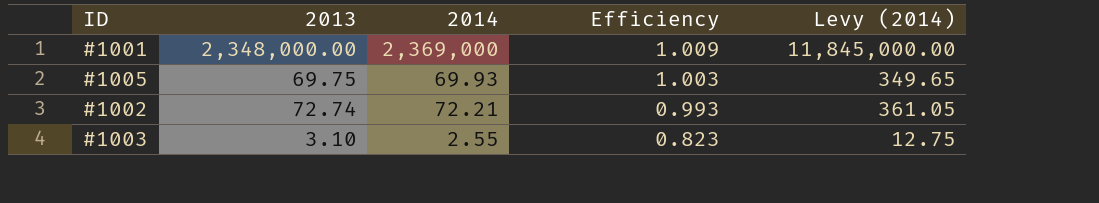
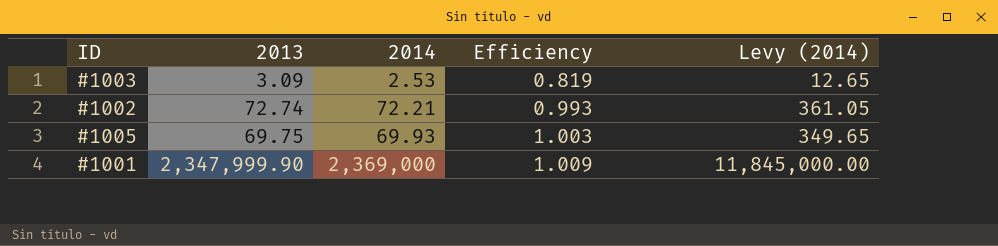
row order: Efficiency descending -> Efficiency ascending
#1003 | 2013: 3.10 -> 3.09
#1003 | 2014: 2.55 -> 2.53
#1003 | Efficiency: 0.823 -> 0.819
#1003 | Levy (2014): 12.75 -> 12.65
#1001 | 2013: 2,348,000.00 -> 2,347,999.90

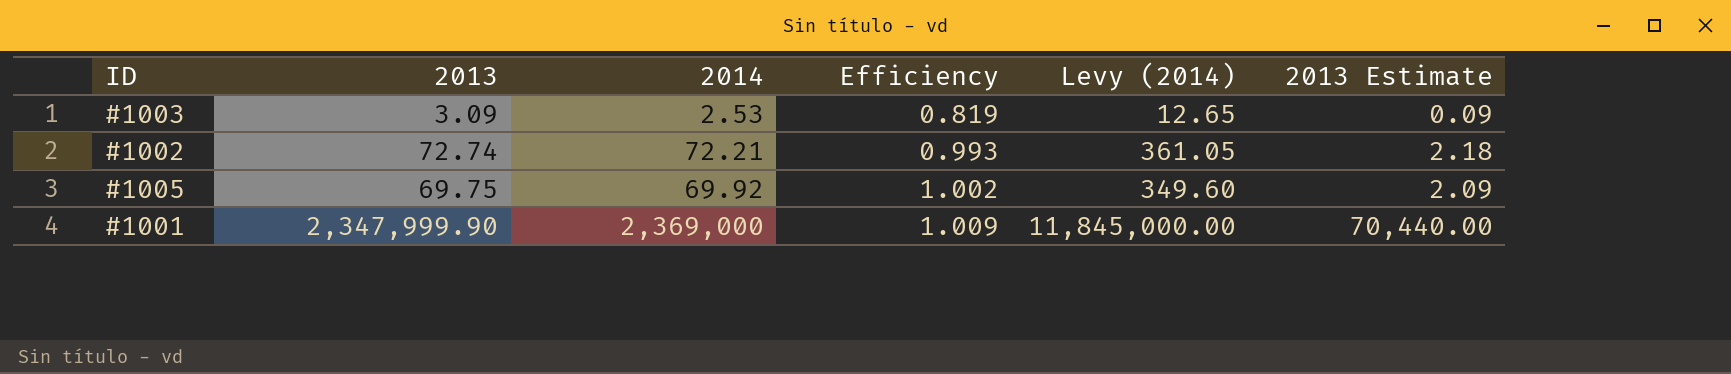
column 2013 Estimate | formula: none -> [2013] * 0.03
#1005 | 2014: 69.93 -> 69.92
#1005 | Efficiency: 1.003 -> 1.002
#1005 | Levy (2014): 349.65 -> 349.60

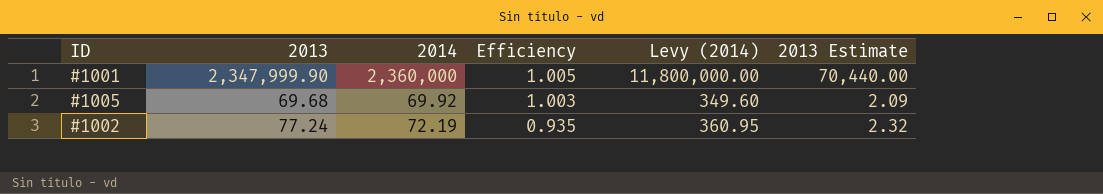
row order: Efficiency ascending -> Efficiency descending
row #1003: 3.09 | 2.53 | 0.819 | 12.65 | 0.09 -> none
#1001 | 2014: 2,369,000 -> 2,360,000
#1001 | Efficiency: 1.009 -> 1.005
#1001 | Levy (2014): 11,845,000.00 -> 11,800,000.00
#1005 | 2013: 69.75 -> 69.68
#1005 | Efficiency: 1.002 -> 1.003
#1002 | 2013: 72.74 -> 77.24
#1002 | 2014: 72.21 -> 72.19
#1002 | Efficiency: 0.993 -> 0.935
#1002 | Levy (2014): 361.05 -> 360.95
#1002 | 2013 Estimate: 2.18 -> 2.32

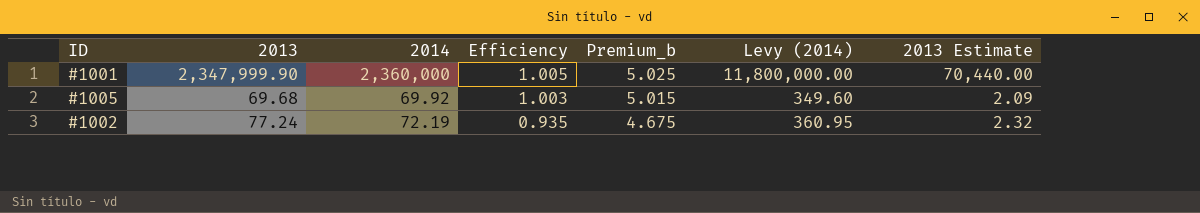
column Premium_b | formula: none -> [Efficiency] * 5

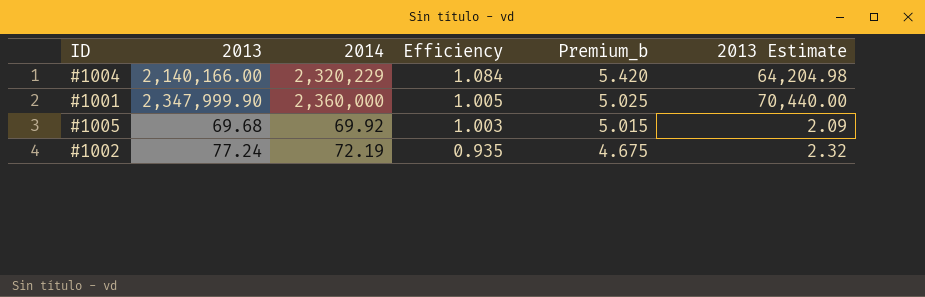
column Levy (2014) | formula: [2014] * 5 -> none
row #1004: none -> 2,140,166.00 | 2,320,229 | 1.084 | 5.420 | 64,204.98

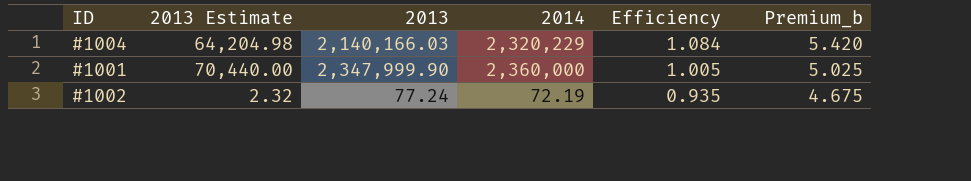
column 2013 Estimate | position: 6 -> 2
row #1005: 69.68 | 69.92 | 1.003 | 5.015 | 2.09 -> none
#1004 | 2013: 2,140,166.00 -> 2,140,166.03

